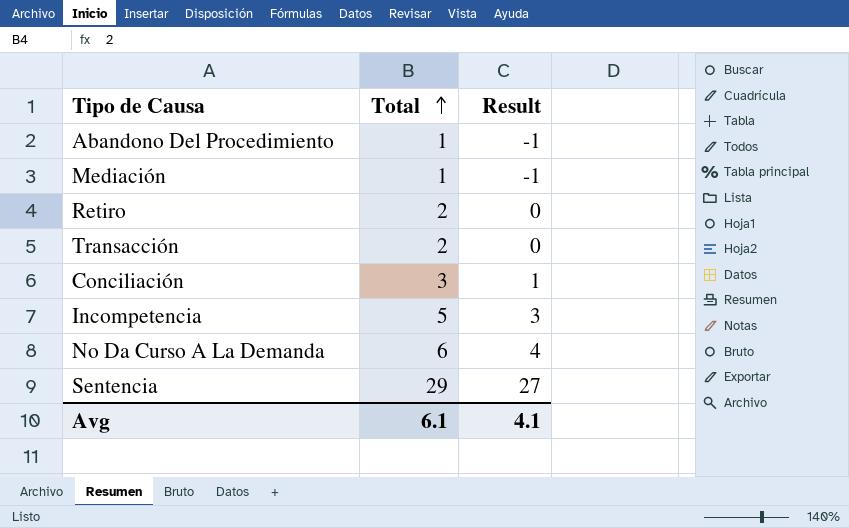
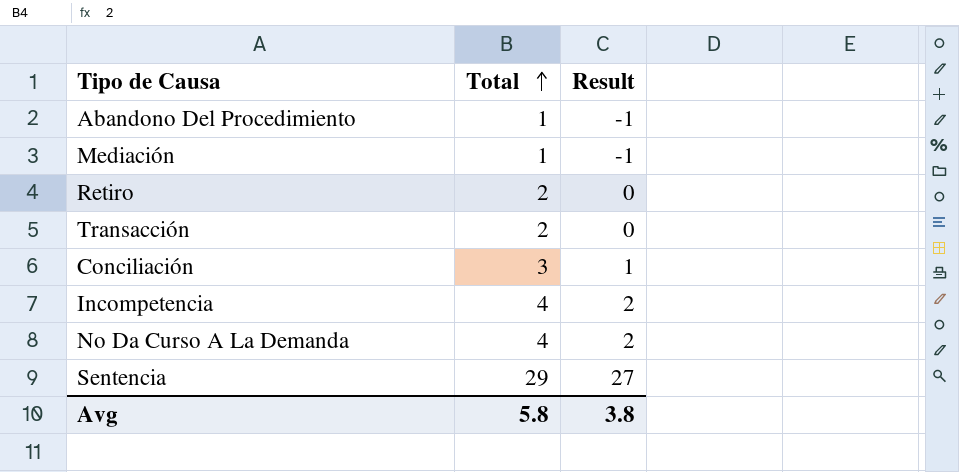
Incompetencia | Total: 5 -> 4
Incompetencia | Result: 3 -> 2
No Da Curso A La Demanda | Total: 6 -> 4
No Da Curso A La Demanda | Result: 4 -> 2
Avg | Total: 6.1 -> 5.8
Avg | Result: 4.1 -> 3.8

